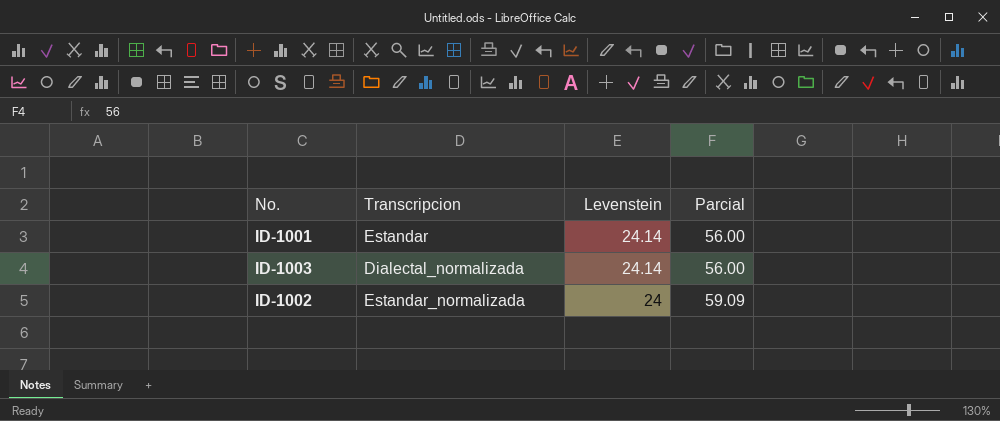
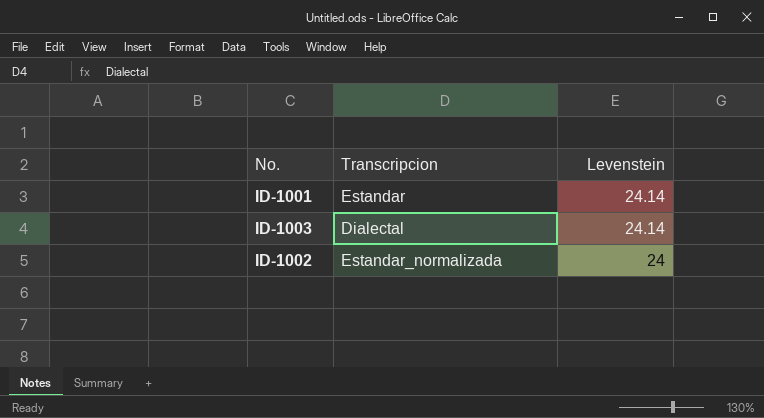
column Parcial | position: 4 -> none
ID-1003 | Transcripcion: Dialectal_normalizada -> Dialectal

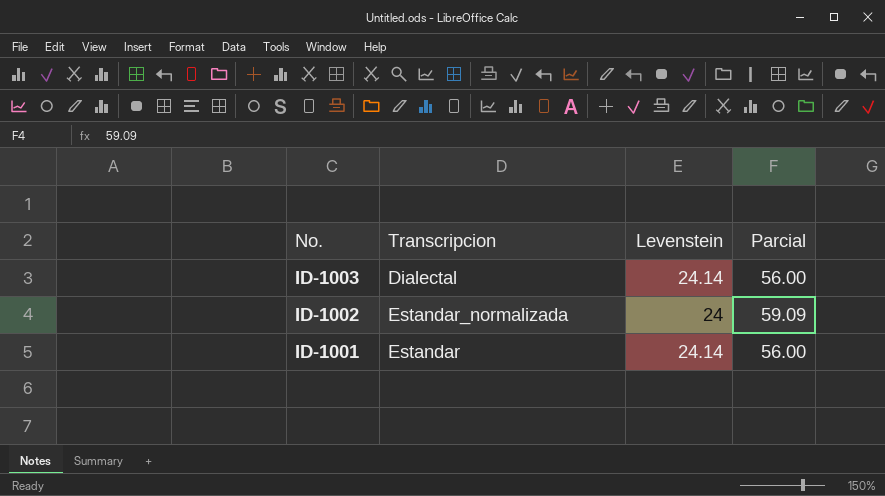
row order: Levenstein descending -> No. descending
column Parcial | position: none -> 4

